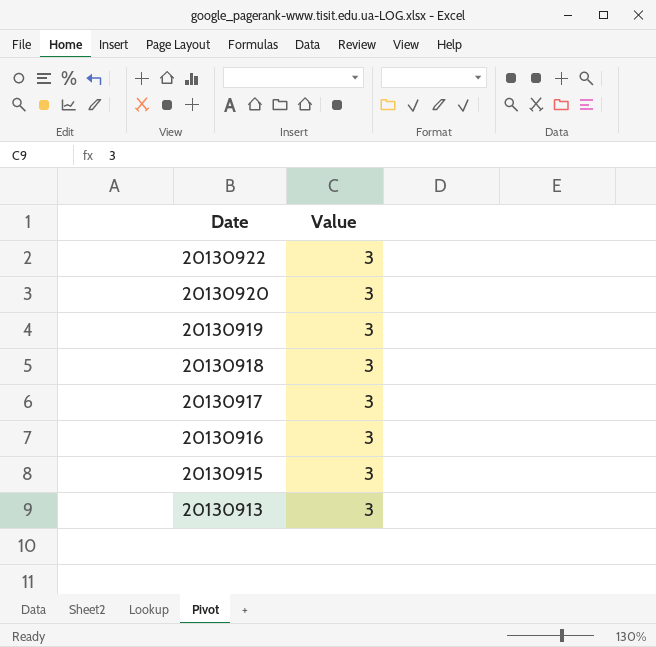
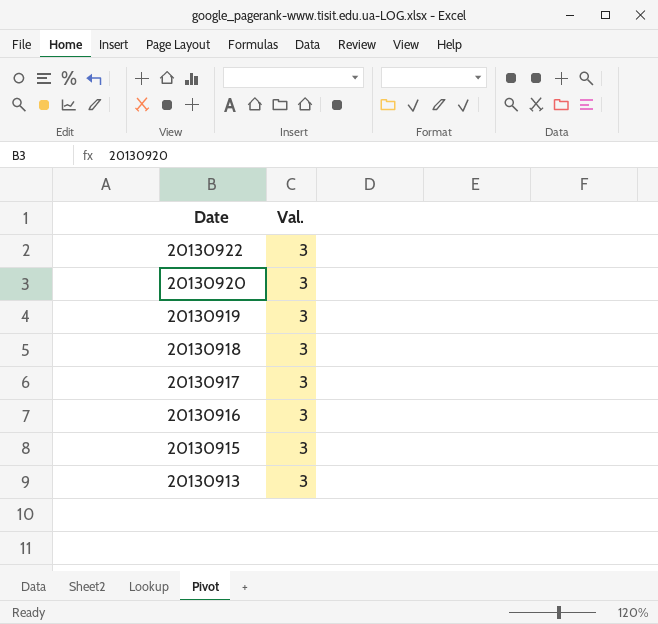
column name: Value -> Val.

